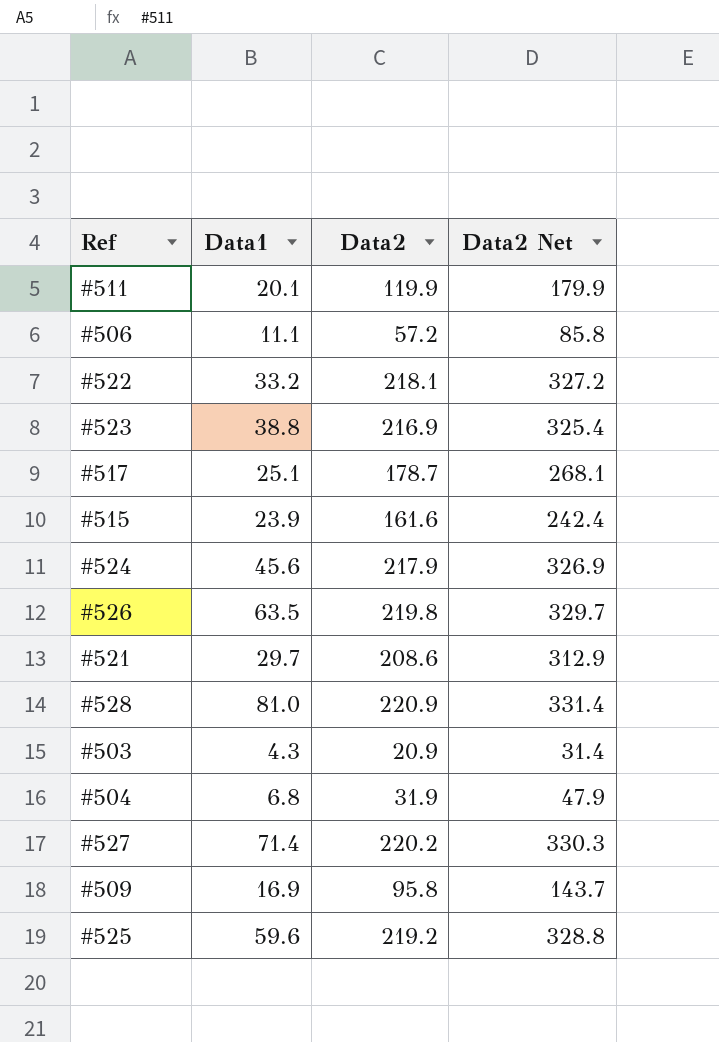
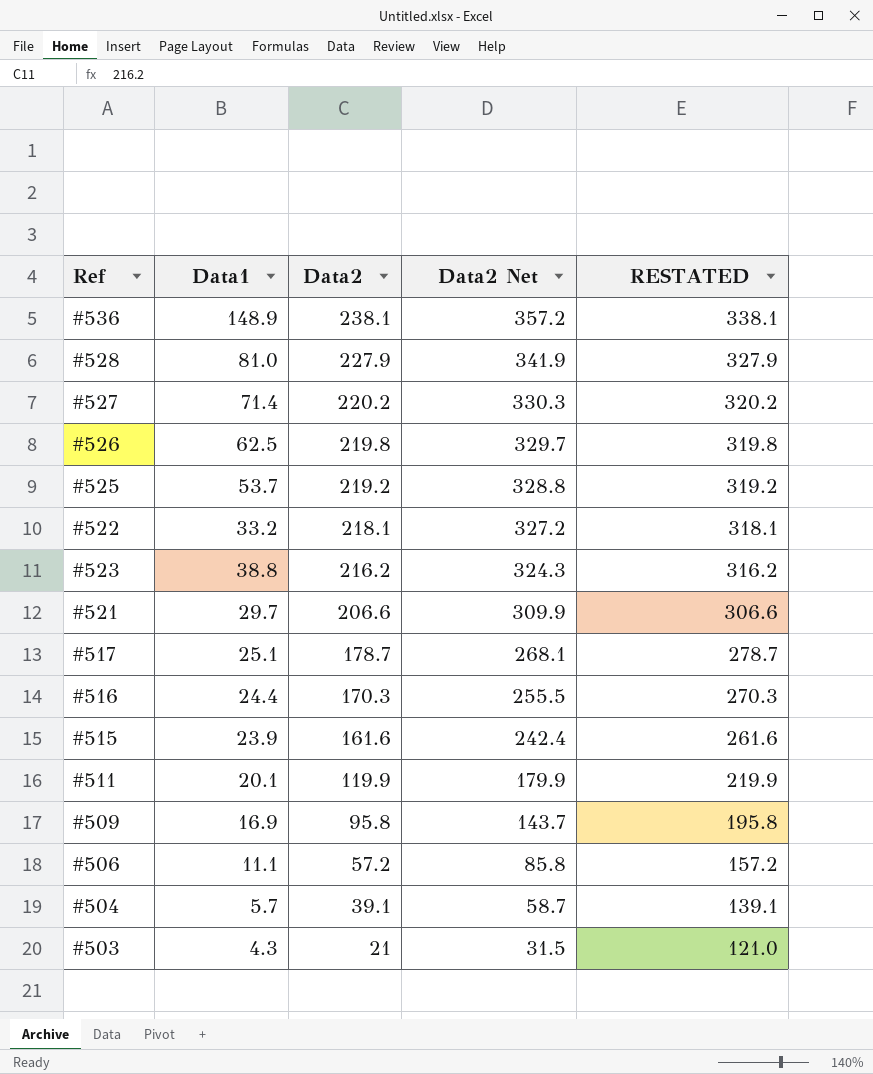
row order: none -> Data2 descending
column RESTATED | formula: none -> [Data2] + 100
row #524: 45.6 | 217.9 | 326.9 -> none
row #536: none -> 148.9 | 238.1 | 357.2 | 338.1
#528 | Data2: 220.9 -> 227.9
#528 | Data2 Net: 331.4 -> 341.9
#526 | Data1: 63.5 -> 62.5
#525 | Data1: 59.6 -> 53.7
#523 | Data2: 216.9 -> 216.2
#523 | Data2 Net: 325.4 -> 324.3
#521 | Data2: 208.6 -> 206.6
#521 | Data2 Net: 312.9 -> 309.9
row #516: none -> 24.4 | 170.3 | 255.5 | 270.3
#504 | Data1: 6.8 -> 5.7
#504 | Data2: 31.9 -> 39.1
#504 | Data2 Net: 47.9 -> 58.7
#503 | Data2: 20.9 -> 21
#503 | Data2 Net: 31.4 -> 31.5

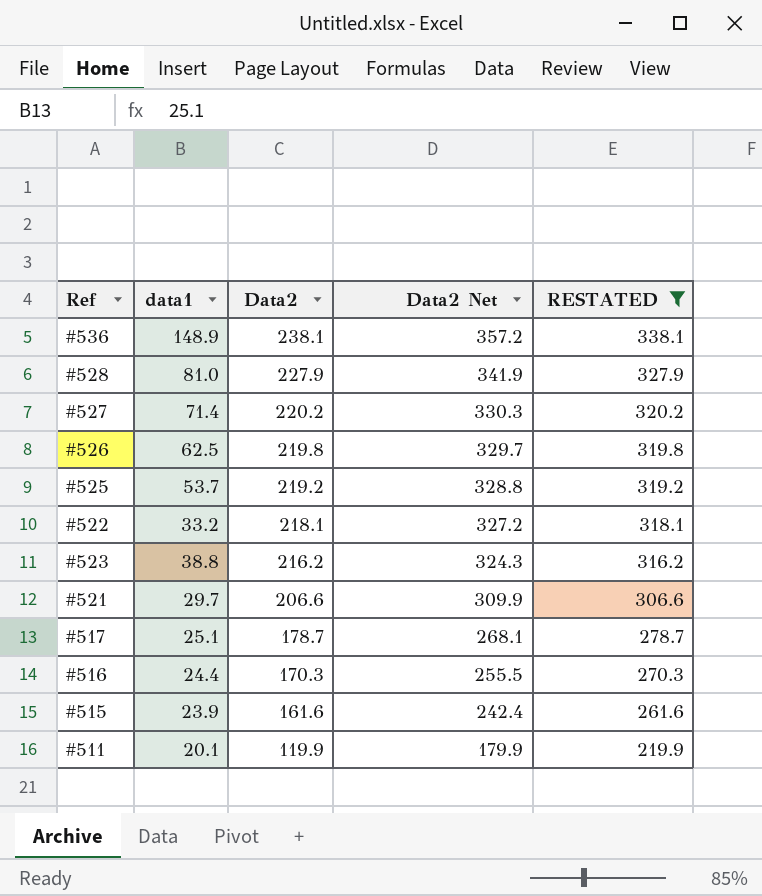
filter: none -> RESTATED >= 219.9
column name: Data1 -> data1

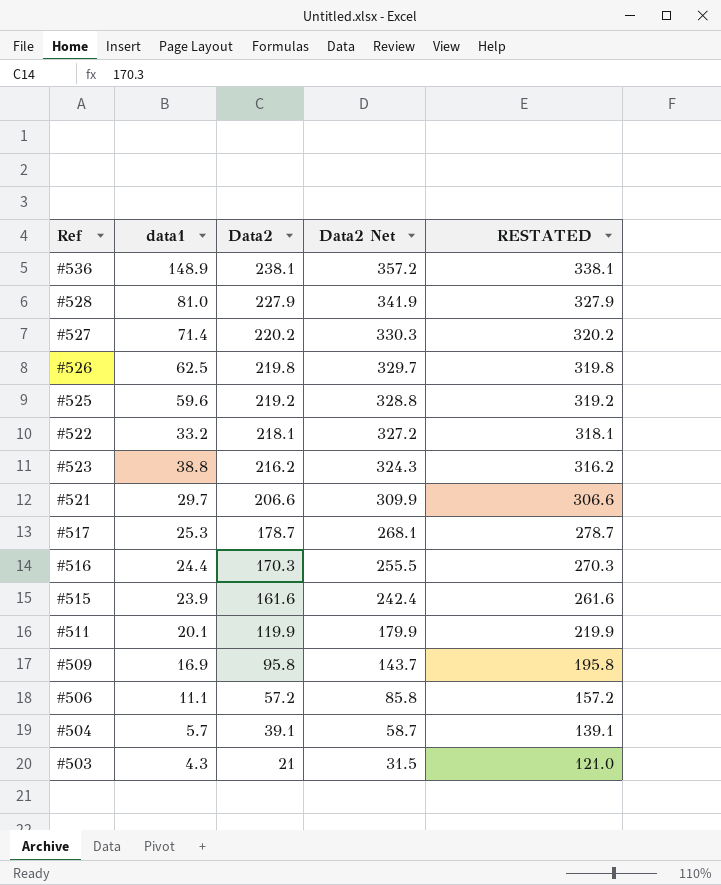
filter: RESTATED >= 219.9 -> none
#525 | data1: 53.7 -> 59.6
#517 | data1: 25.1 -> 25.3

